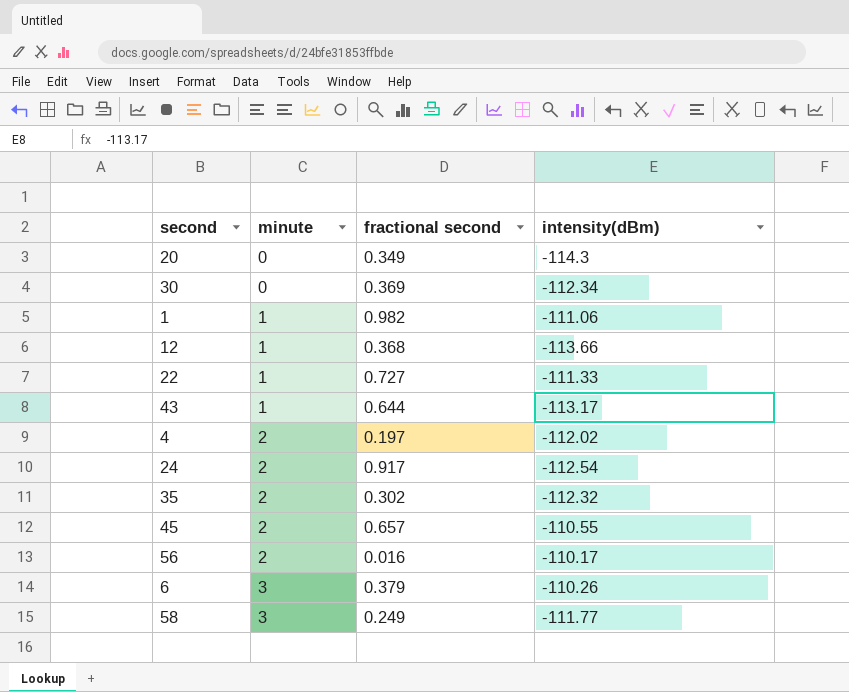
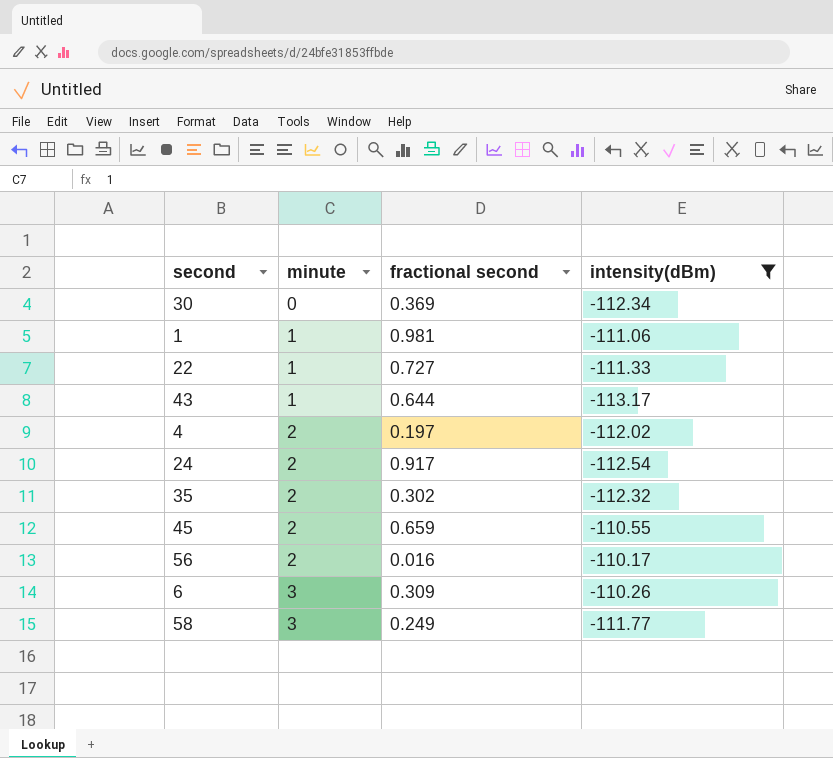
filter: none -> intensity(dBm) >= -113.17
1 | fractional second: 0.982 -> 0.981
45 | fractional second: 0.657 -> 0.659
6 | fractional second: 0.379 -> 0.309

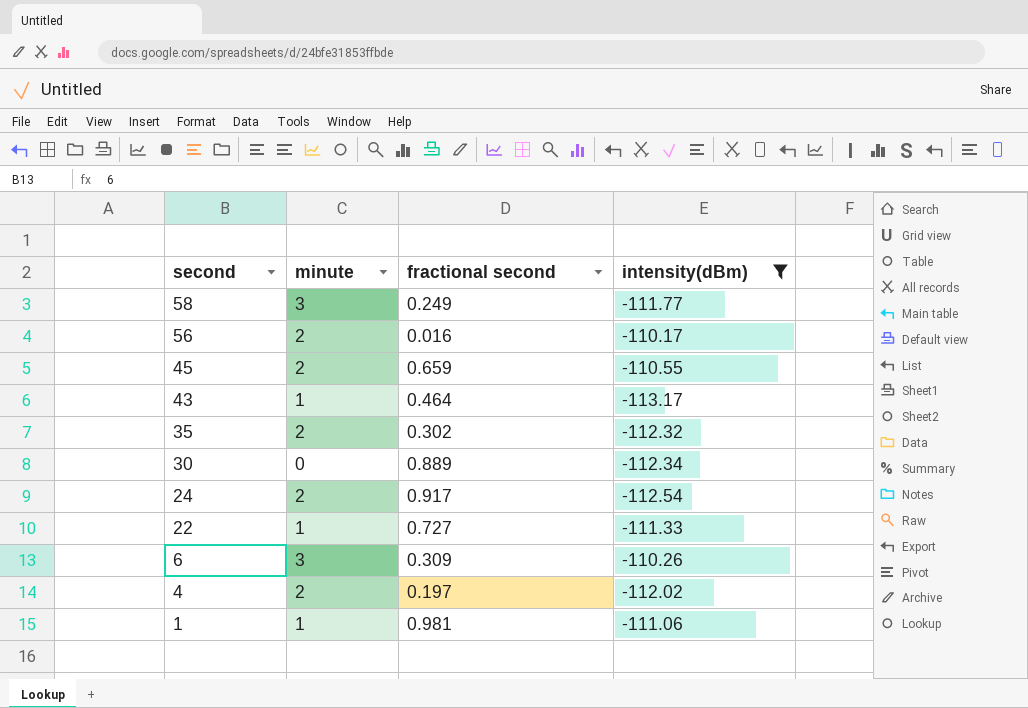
row order: minute ascending -> second descending
43 | fractional second: 0.644 -> 0.464
30 | fractional second: 0.369 -> 0.889

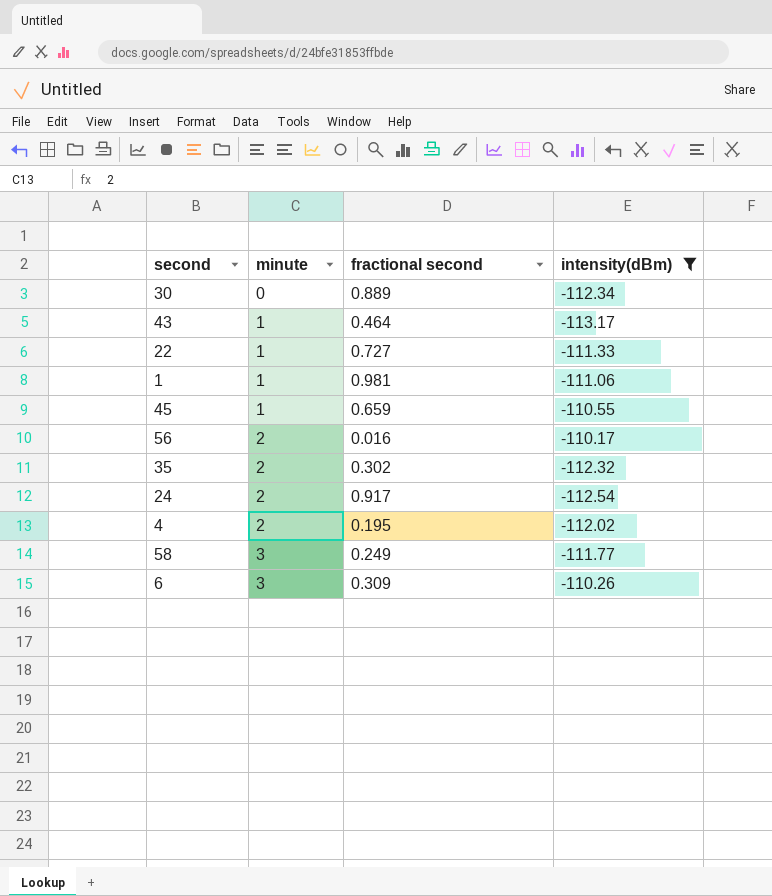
row order: second descending -> minute ascending
45 | minute: 2 -> 1
4 | fractional second: 0.197 -> 0.195

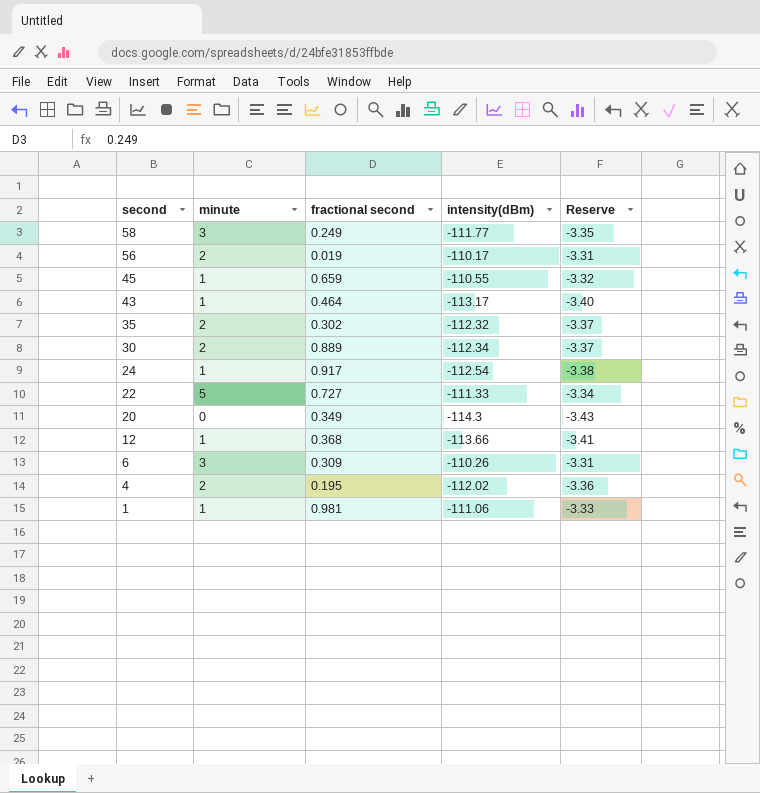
filter: intensity(dBm) >= -113.17 -> none
row order: minute ascending -> second descending
column Reserve | formula: none -> [intensity(dBm)] * 0.03
56 | fractional second: 0.016 -> 0.019
30 | minute: 0 -> 2
24 | minute: 2 -> 1
22 | minute: 1 -> 5

